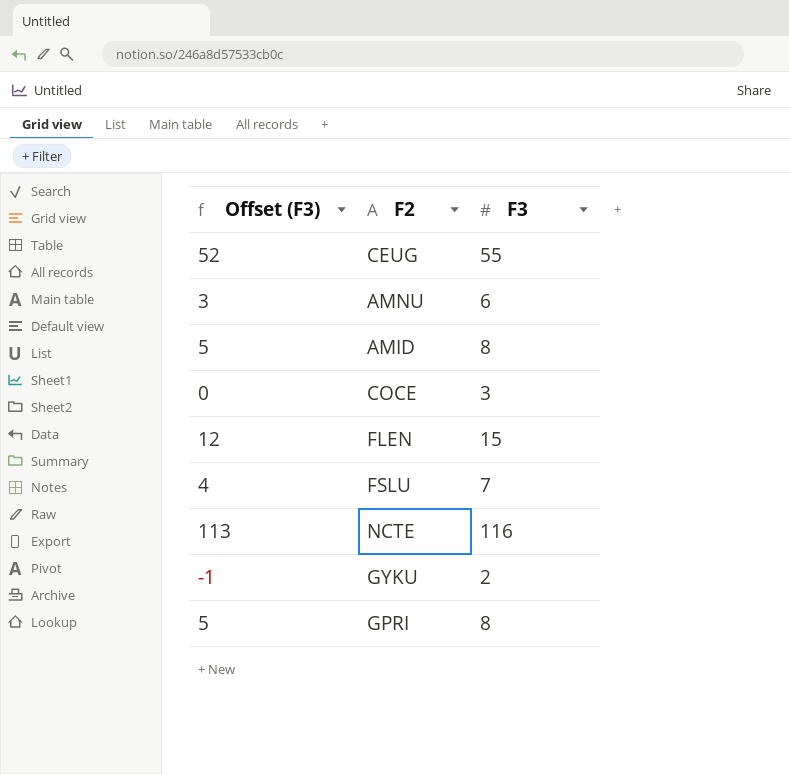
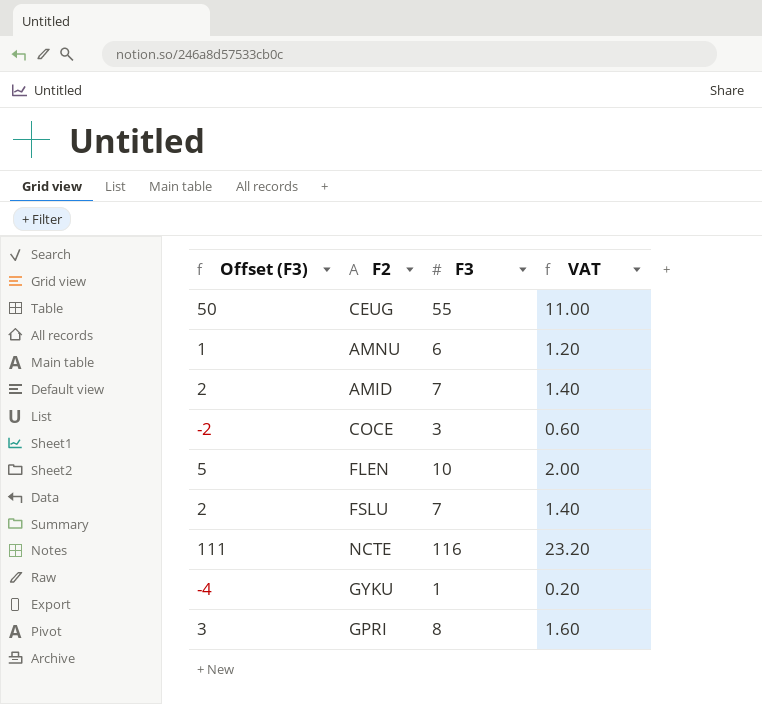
column Offset (F3) | formula: [F3] - 3 -> [F3] - 5
column VAT | formula: none -> [F3] * 0.2
AMID | F3: 8 -> 7
FLEN | F3: 15 -> 10
GYKU | F3: 2 -> 1

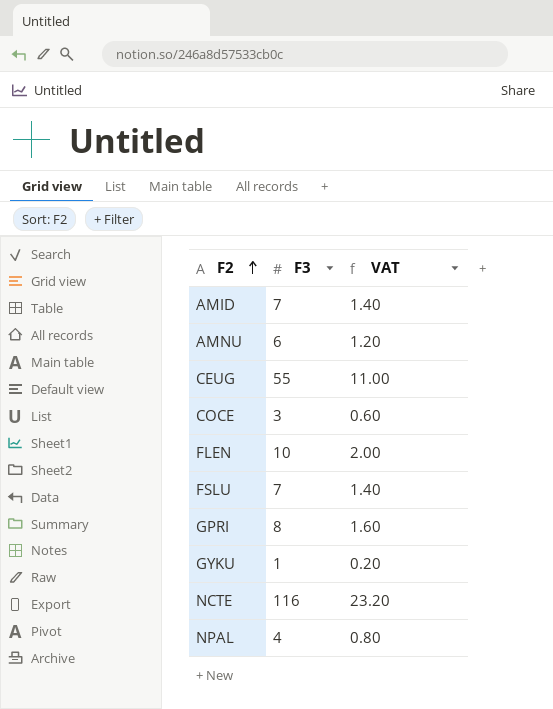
row order: none -> F2 ascending
column Offset (F3) | formula: [F3] - 5 -> none
row NPAL: none -> 4 | 0.80

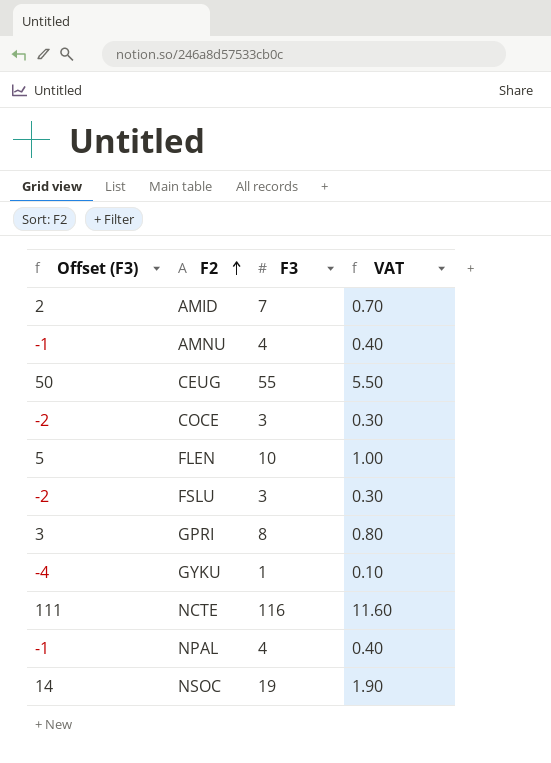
column Offset (F3) | formula: none -> [F3] - 5
column VAT | formula: [F3] * 0.2 -> [F3] * 0.1
AMNU | F3: 6 -> 4
FSLU | F3: 7 -> 3
row NSOC: none -> 14 | 19 | 1.90

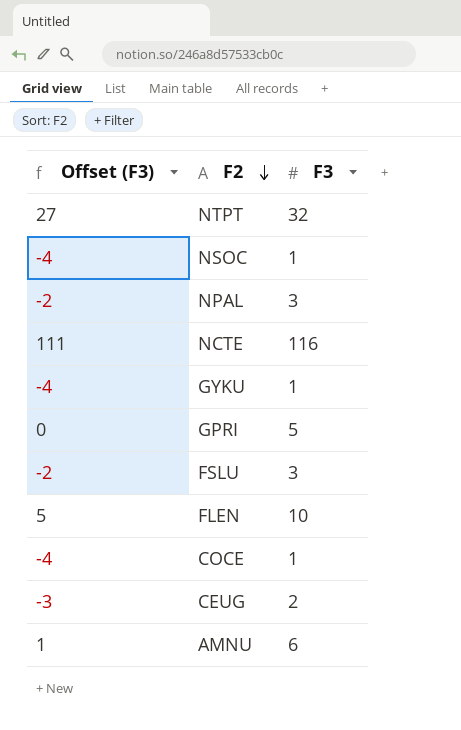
row order: F2 ascending -> F2 descending
column VAT | formula: [F3] * 0.1 -> none
row AMID: 2 | 7 | 0.70 -> none
row NTPT: none -> 27 | 32
NSOC | Offset (F3): 14 -> -4
NSOC | F3: 19 -> 1
NPAL | Offset (F3): -1 -> -2
NPAL | F3: 4 -> 3
GPRI | Offset (F3): 3 -> 0
GPRI | F3: 8 -> 5
COCE | Offset (F3): -2 -> -4
COCE | F3: 3 -> 1
CEUG | Offset (F3): 50 -> -3
CEUG | F3: 55 -> 2
AMNU | Offset (F3): -1 -> 1
AMNU | F3: 4 -> 6

